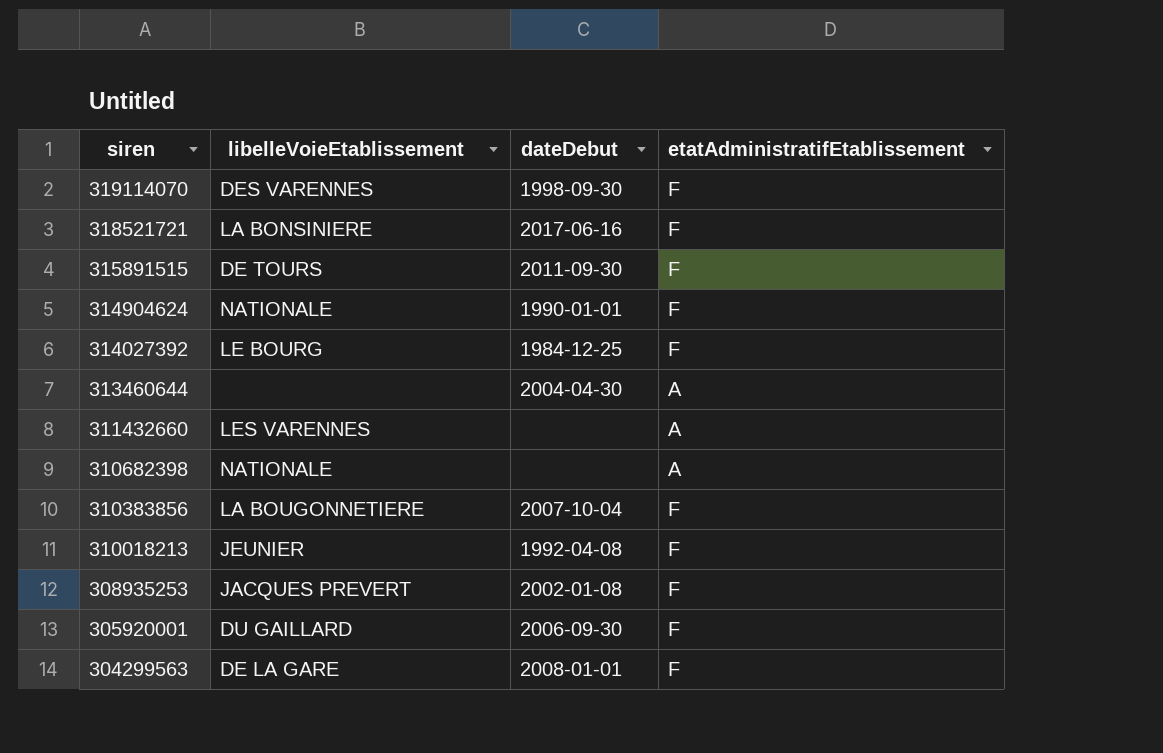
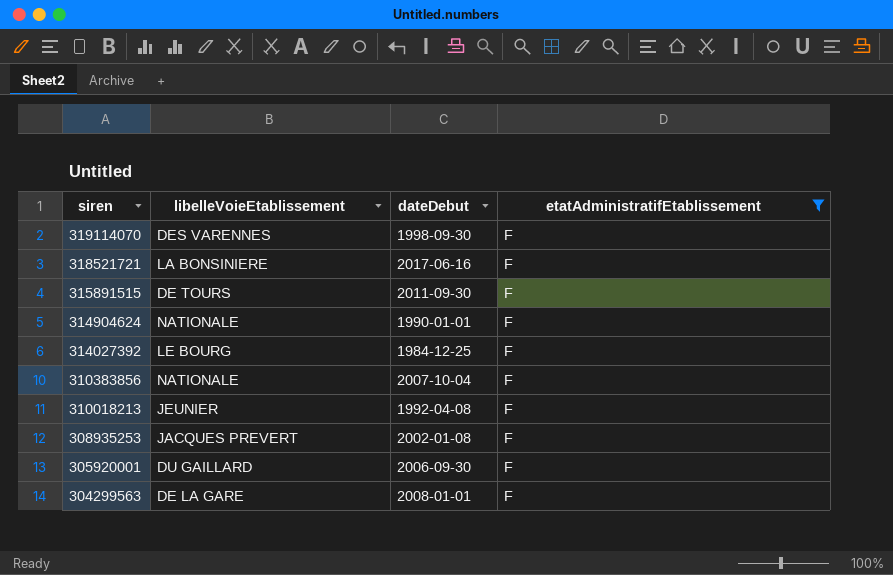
filter: none -> etatAdministratifEtablissement = F
310383856 | libelleVoieEtablissement: LA BOUGONNETIERE -> NATIONALE

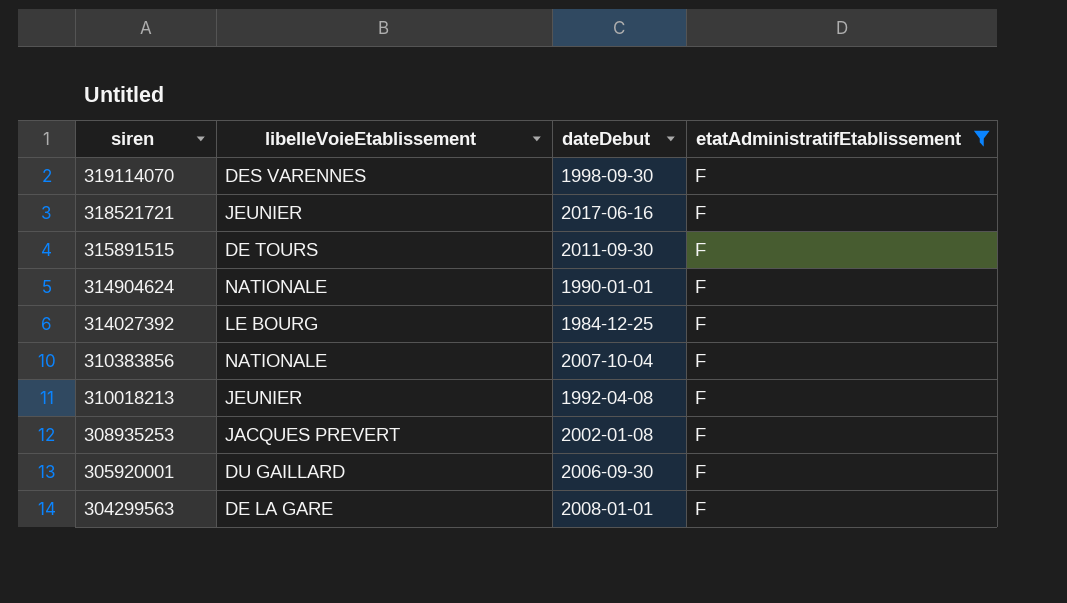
318521721 | libelleVoieEtablissement: LA BONSINIERE -> JEUNIER

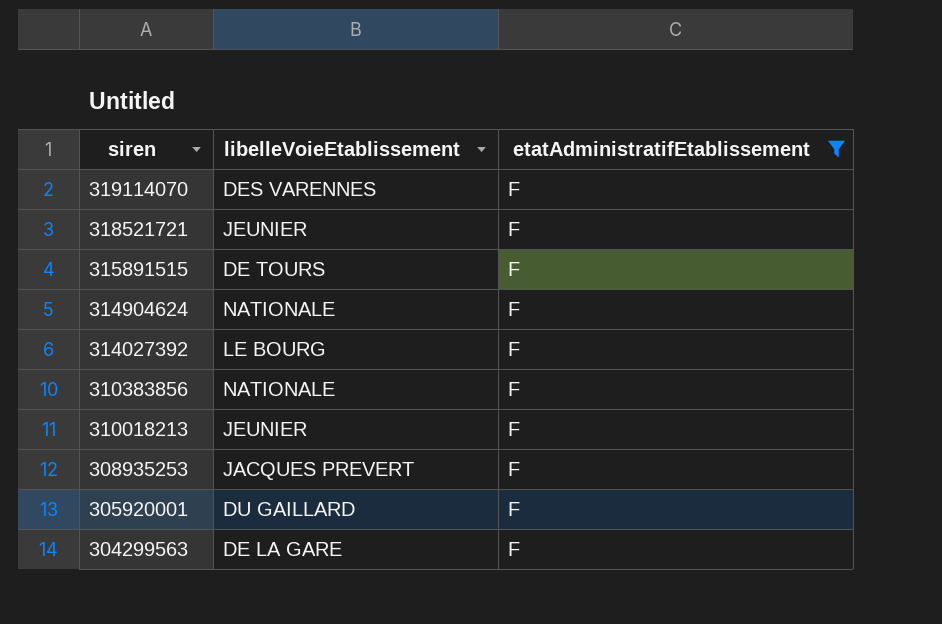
column dateDebut | position: 3 -> none

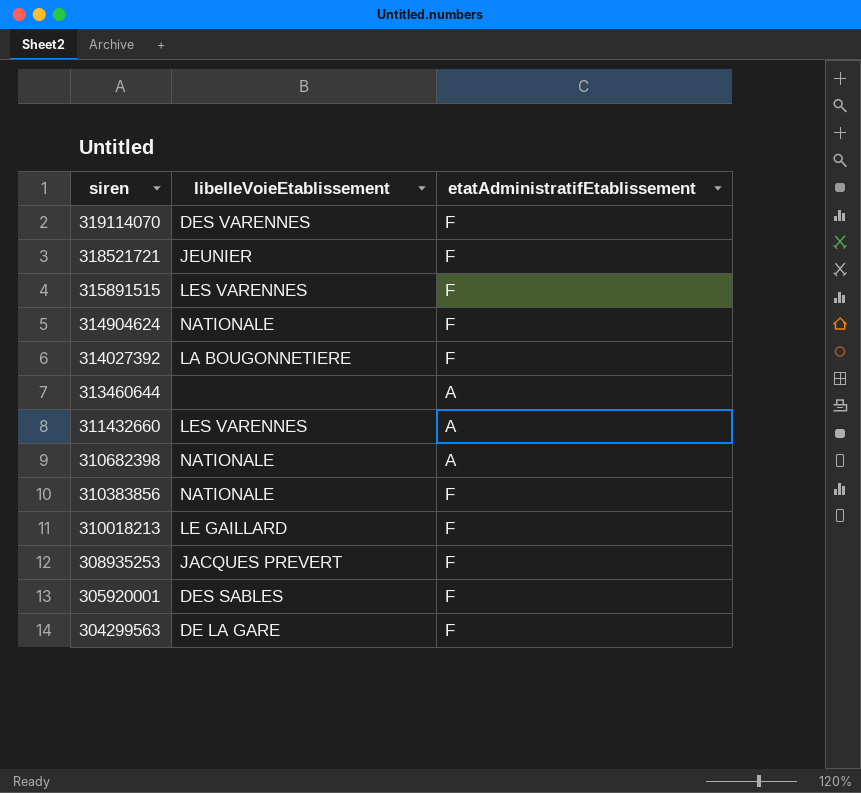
filter: etatAdministratifEtablissement = F -> none
315891515 | libelleVoieEtablissement: DE TOURS -> LES VARENNES
314027392 | libelleVoieEtablissement: LE BOURG -> LA BOUGONNETIERE
310018213 | libelleVoieEtablissement: JEUNIER -> LE GAILLARD
305920001 | libelleVoieEtablissement: DU GAILLARD -> DES SABLES

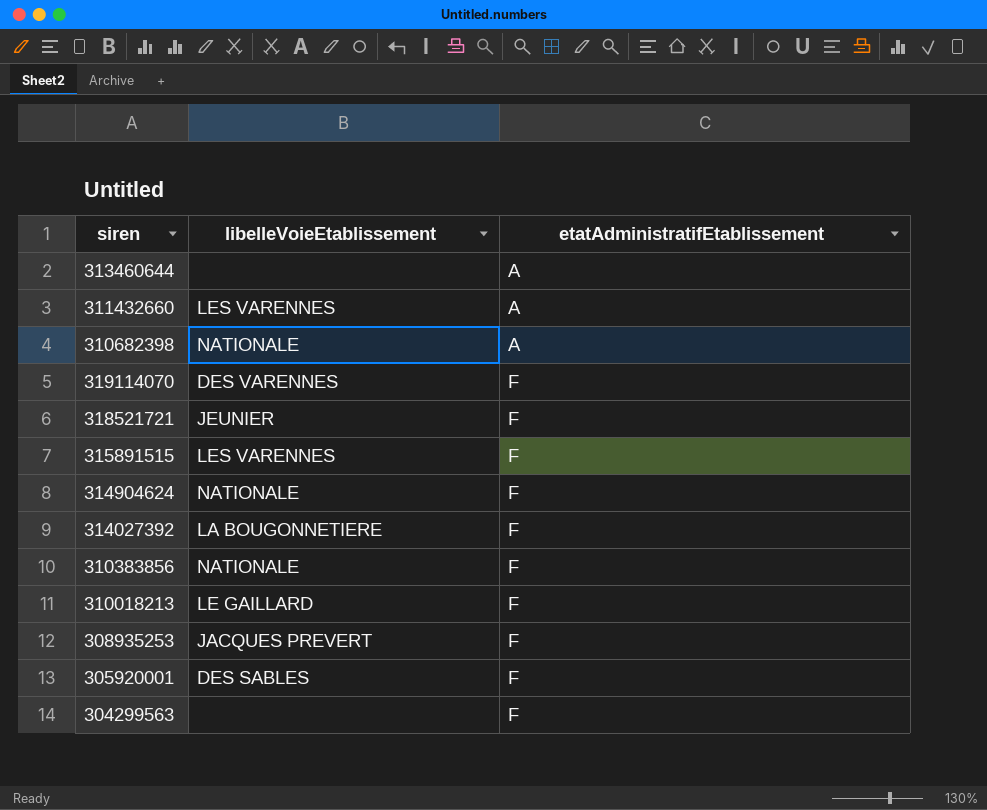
row order: siren descending -> etatAdministratifEtablissement ascending
304299563 | libelleVoieEtablissement: DE LA GARE -> none

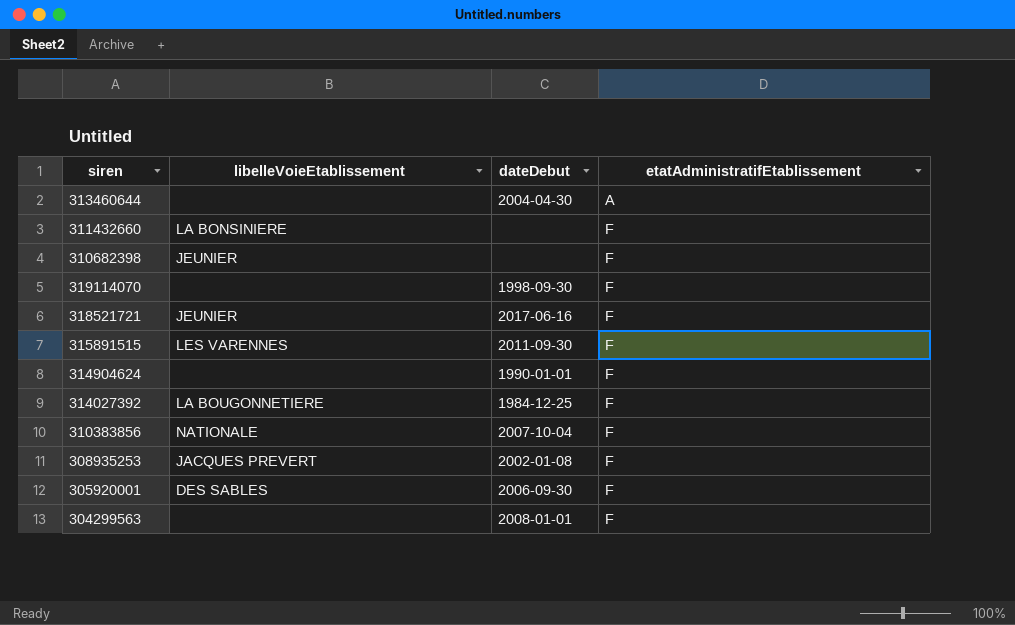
column dateDebut | position: none -> 3
row 310018213: LE GAILLARD | F -> none
311432660 | libelleVoieEtablissement: LES VARENNES -> LA BONSINIERE
311432660 | etatAdministratifEtablissement: A -> F
310682398 | libelleVoieEtablissement: NATIONALE -> JEUNIER
310682398 | etatAdministratifEtablissement: A -> F
319114070 | libelleVoieEtablissement: DES VARENNES -> none
314904624 | libelleVoieEtablissement: NATIONALE -> none

